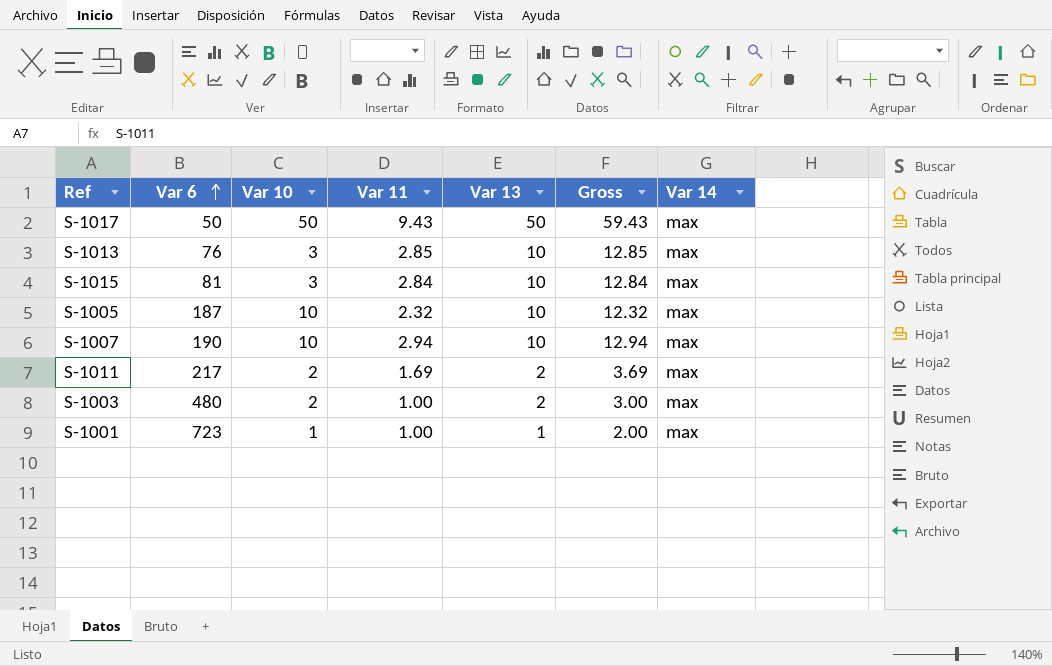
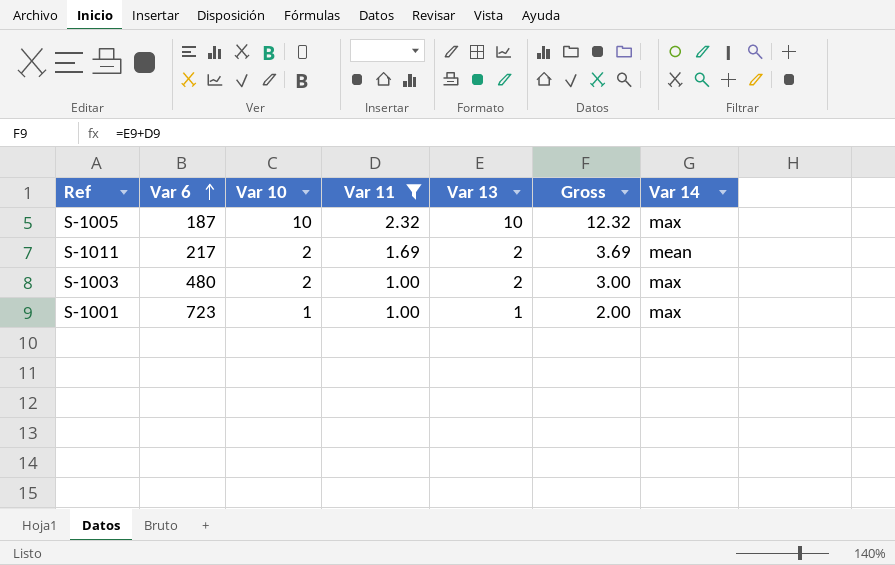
filter: none -> Var 11 <= 2.32
S-1011 | Var 14: max -> mean

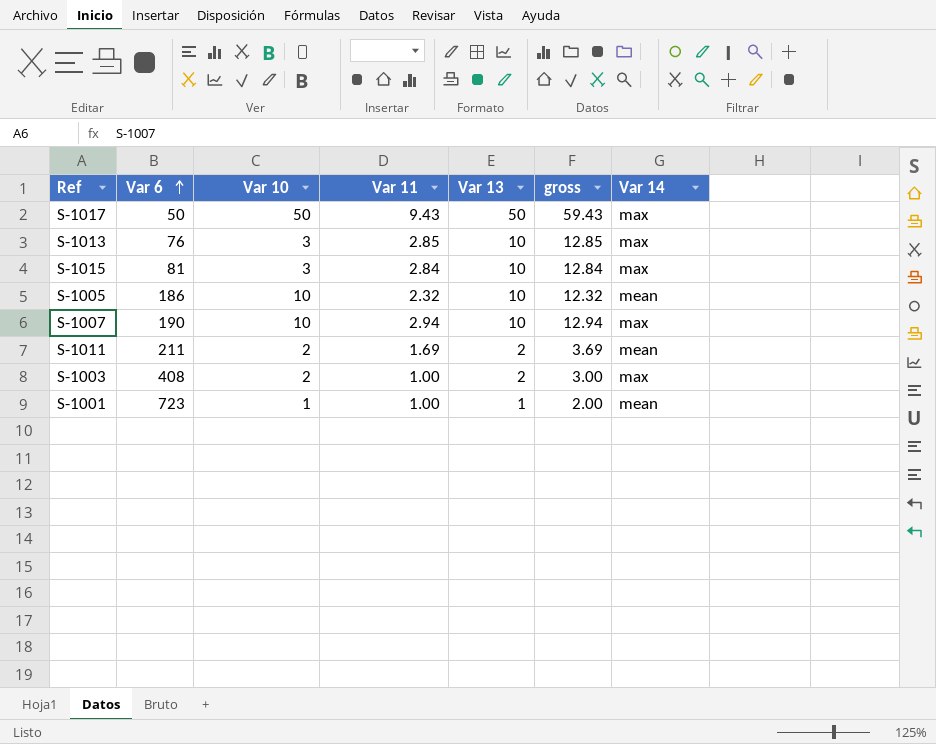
filter: Var 11 <= 2.32 -> none
column name: Gross -> gross
S-1005 | Var 6: 187 -> 186
S-1005 | Var 14: max -> mean
S-1011 | Var 6: 217 -> 211
S-1003 | Var 6: 480 -> 408
S-1001 | Var 14: max -> mean

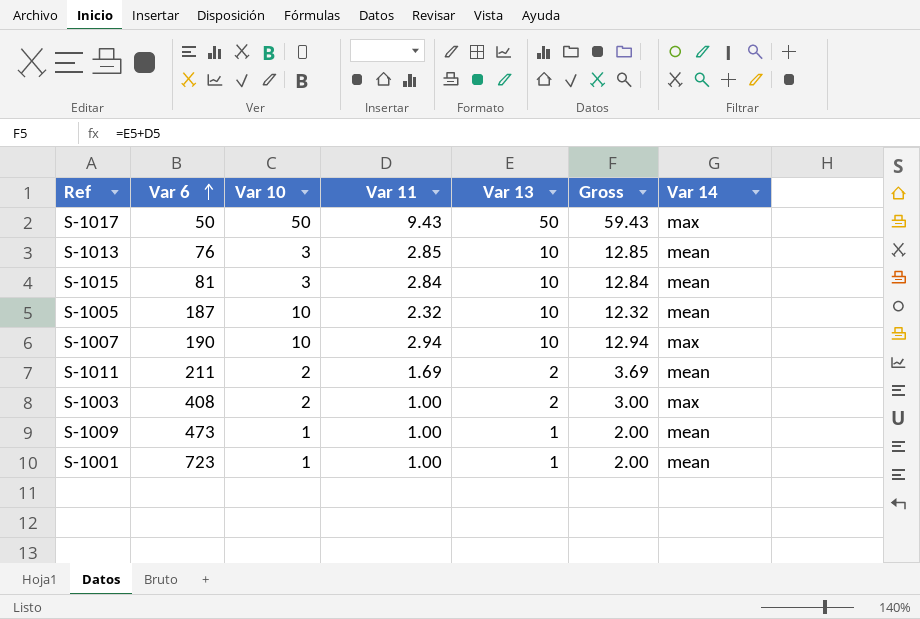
column name: gross -> Gross
S-1013 | Var 14: max -> mean
S-1015 | Var 14: max -> mean
S-1005 | Var 6: 186 -> 187
row S-1009: none -> 473 | 1 | 1.00 | 1 | 2.00 | mean

